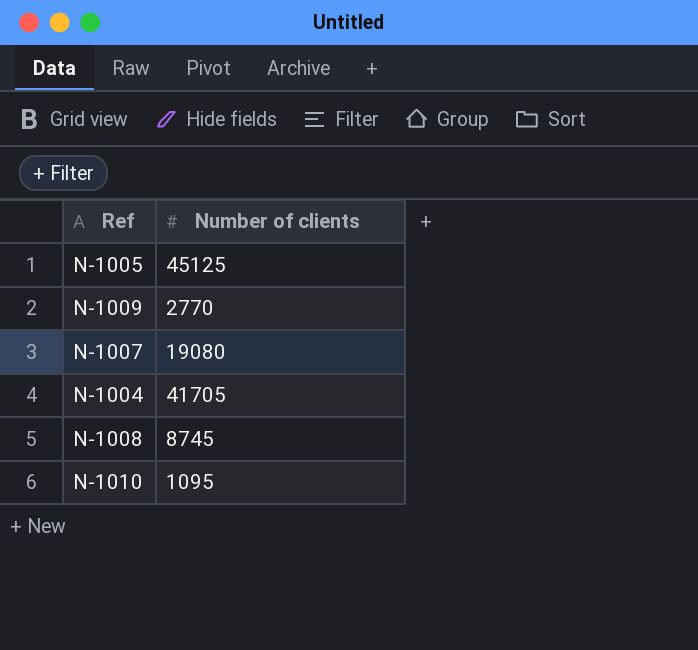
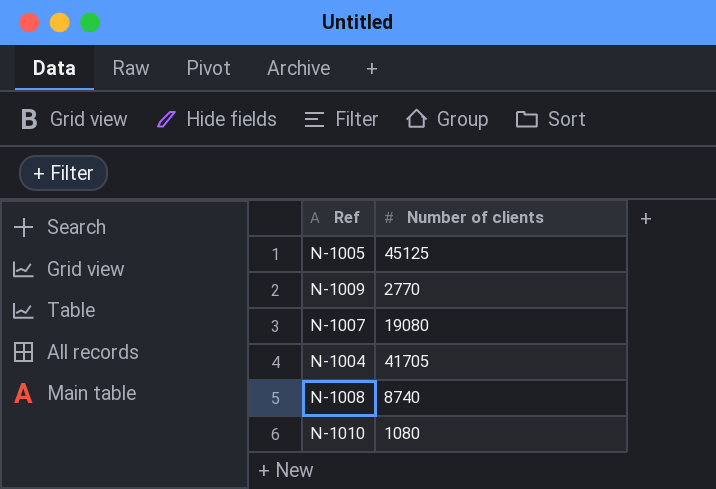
N-1008 | Number of clients: 8745 -> 8740
N-1010 | Number of clients: 1095 -> 1080

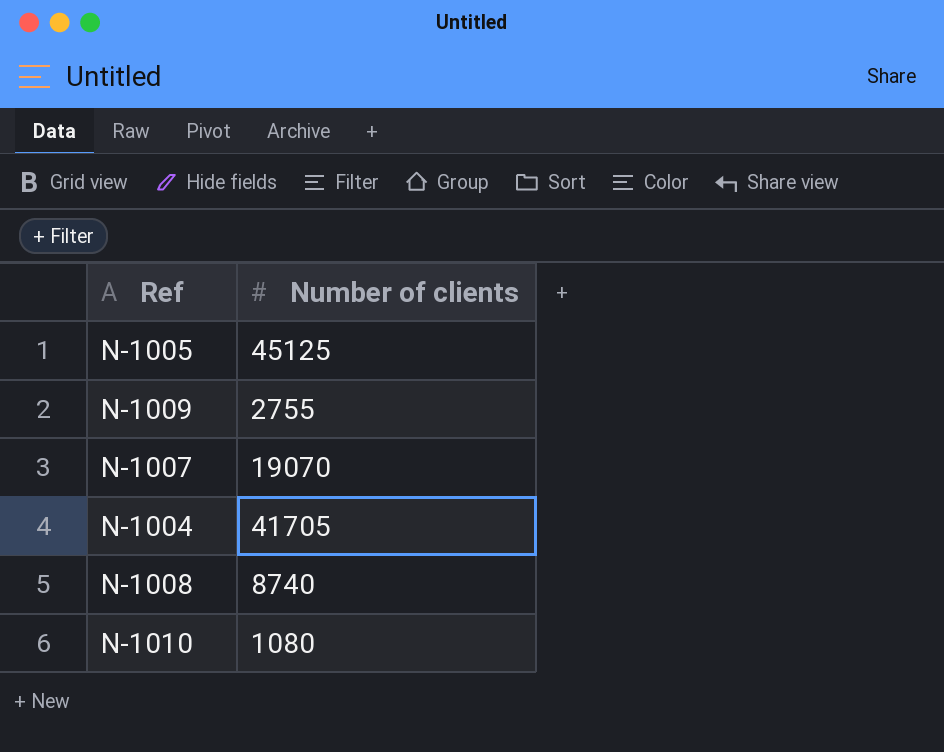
N-1009 | Number of clients: 2770 -> 2755
N-1007 | Number of clients: 19080 -> 19070

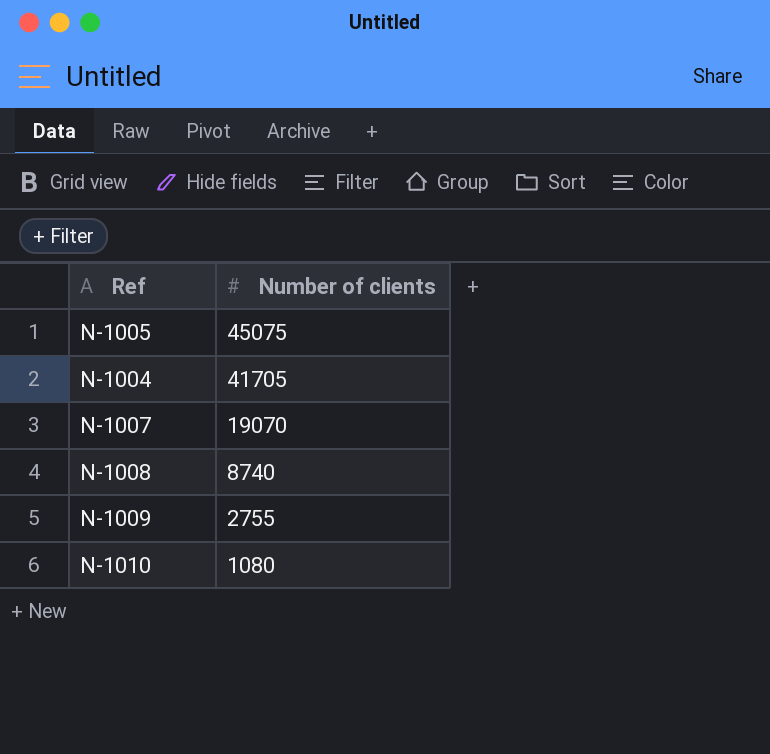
row order: none -> Number of clients descending
N-1005 | Number of clients: 45125 -> 45075

